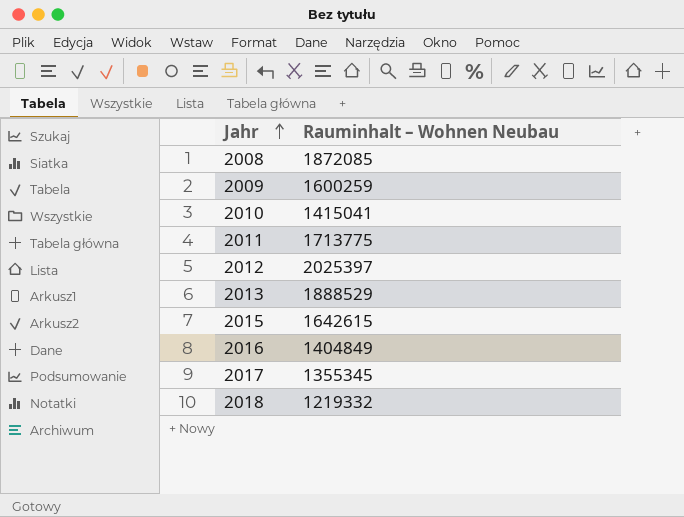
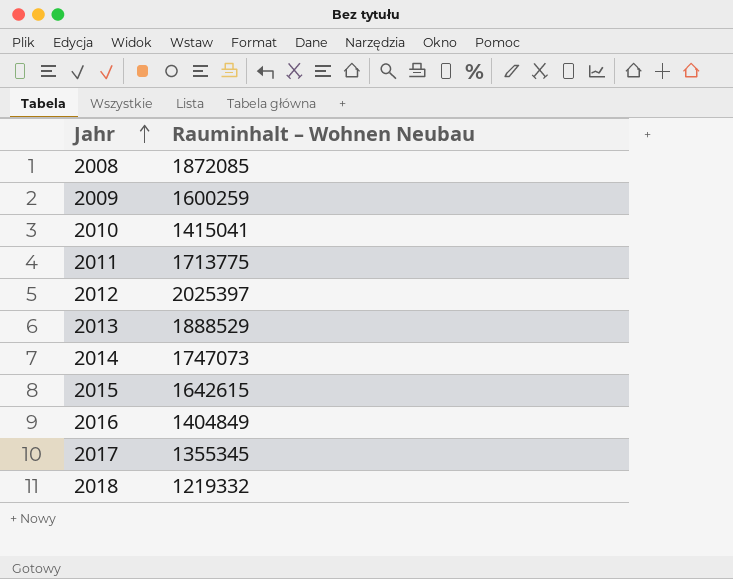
row 2014: none -> 1747073

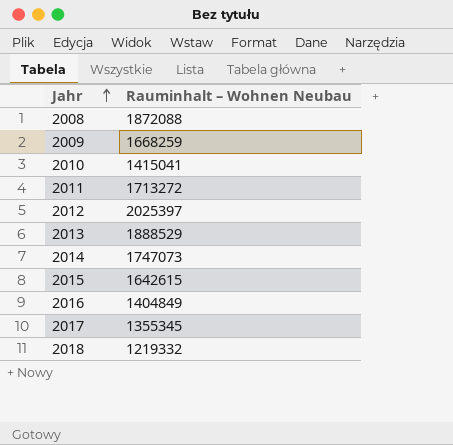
2008 | Rauminhalt – Wohnen Neubau: 1872085 -> 1872088
2009 | Rauminhalt – Wohnen Neubau: 1600259 -> 1668259
2011 | Rauminhalt – Wohnen Neubau: 1713775 -> 1713272

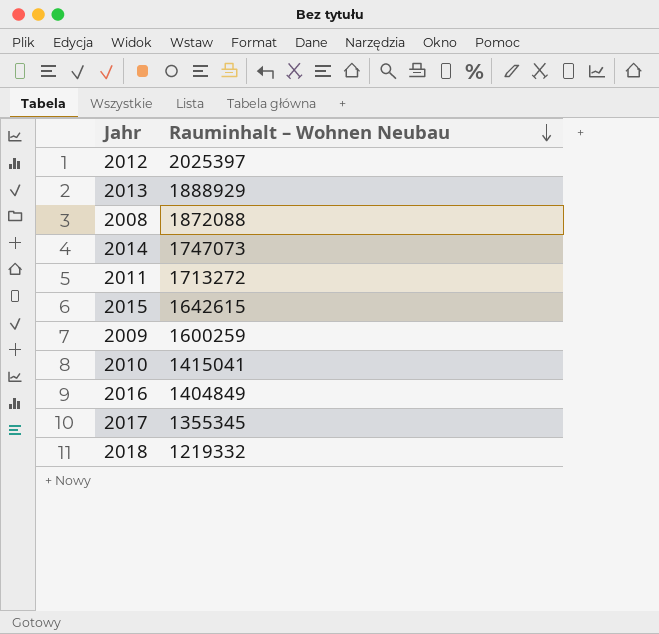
row order: Jahr ascending -> Rauminhalt – Wohnen Neubau descending
2013 | Rauminhalt – Wohnen Neubau: 1888529 -> 1888929
2009 | Rauminhalt – Wohnen Neubau: 1668259 -> 1600259

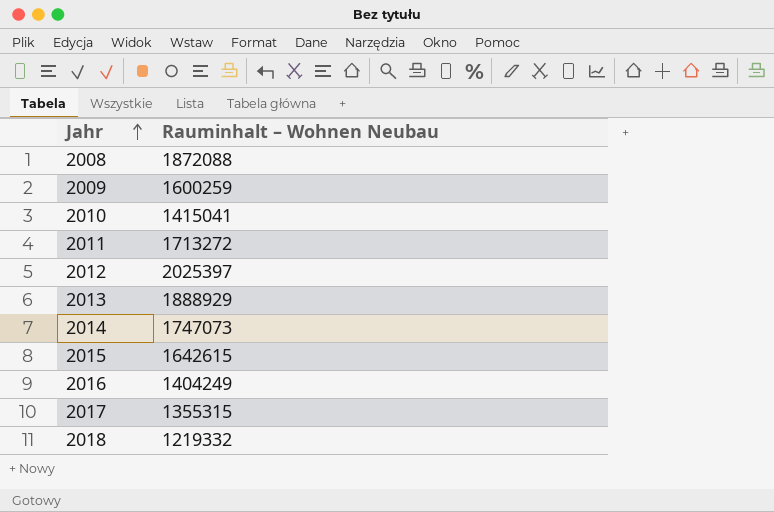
row order: Rauminhalt – Wohnen Neubau descending -> Jahr ascending
2016 | Rauminhalt – Wohnen Neubau: 1404849 -> 1404249
2017 | Rauminhalt – Wohnen Neubau: 1355345 -> 1355315

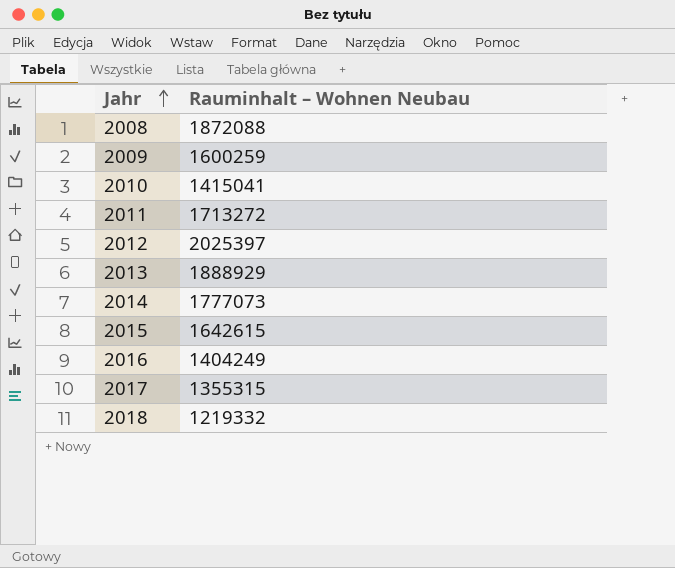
2014 | Rauminhalt – Wohnen Neubau: 1747073 -> 1777073

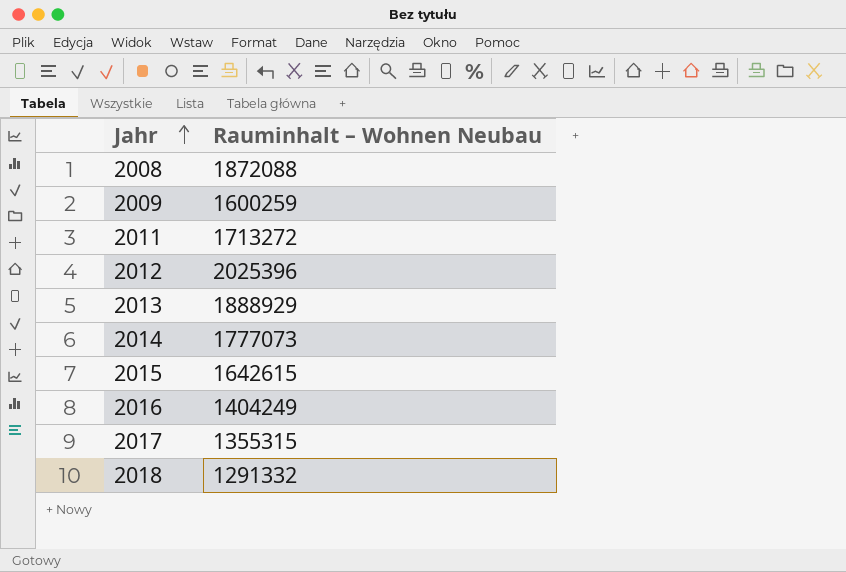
row 2010: 1415041 -> none
2012 | Rauminhalt – Wohnen Neubau: 2025397 -> 2025396
2018 | Rauminhalt – Wohnen Neubau: 1219332 -> 1291332

